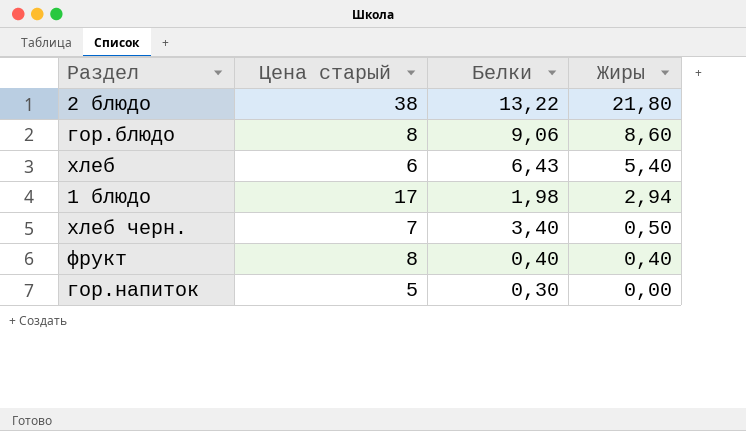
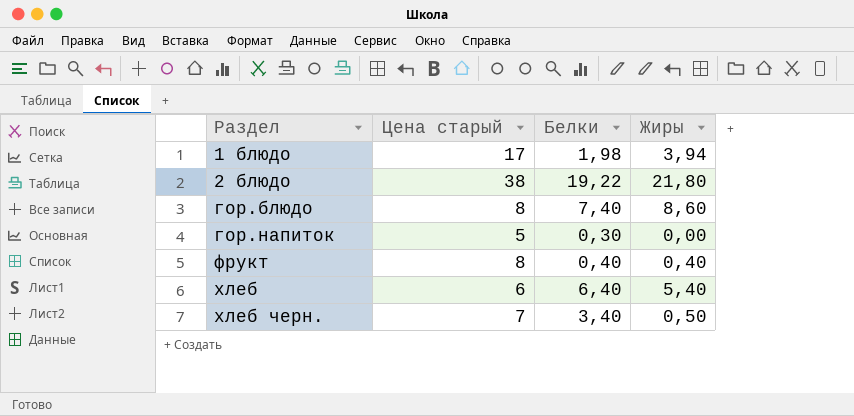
row order: Жиры descending -> Раздел ascending
1 блюдо | Жиры: 2,94 -> 3,94
2 блюдо | Белки: 13,22 -> 19,22
гор.блюдо | Белки: 9,06 -> 7,40
хлеб | Белки: 6,43 -> 6,40

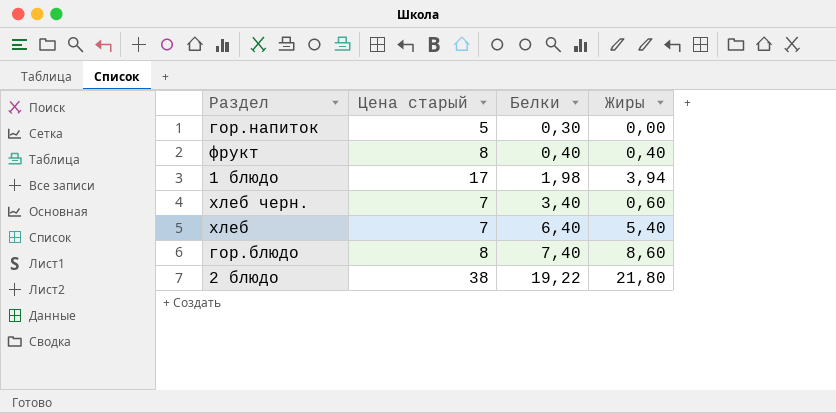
row order: Раздел ascending -> Белки ascending
хлеб черн. | Жиры: 0,50 -> 0,60
хлеб | Цена старый: 6 -> 7

